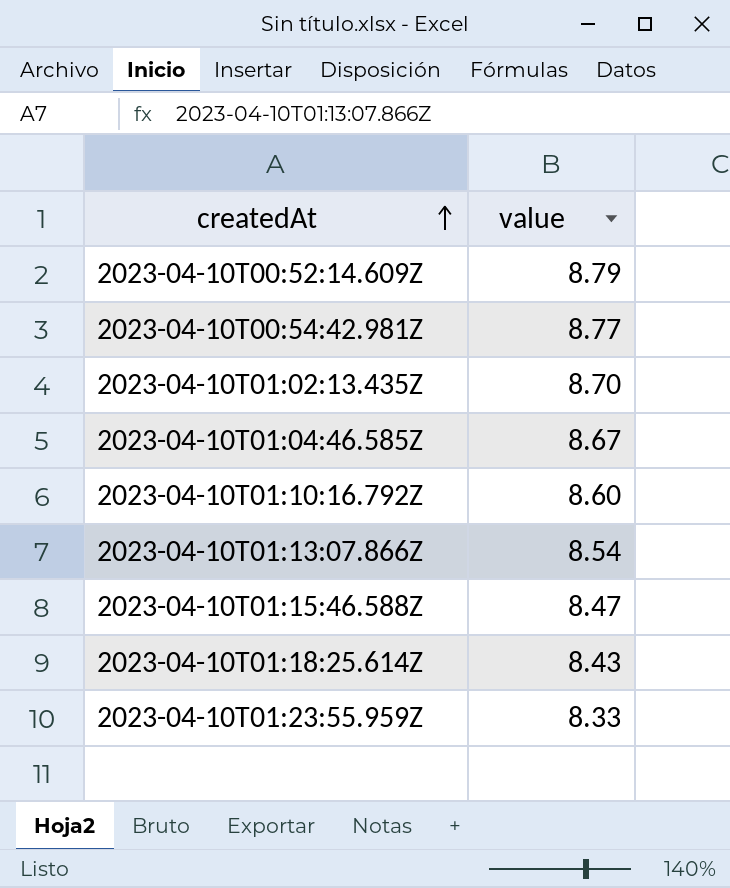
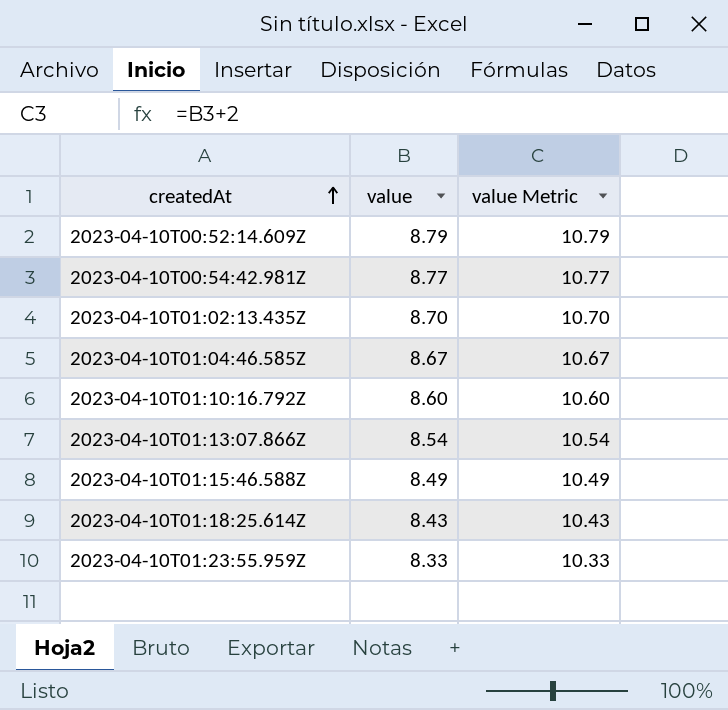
column value Metric | formula: none -> [value] + 2
2023-04-10T01:15:46.588Z | value: 8.47 -> 8.49

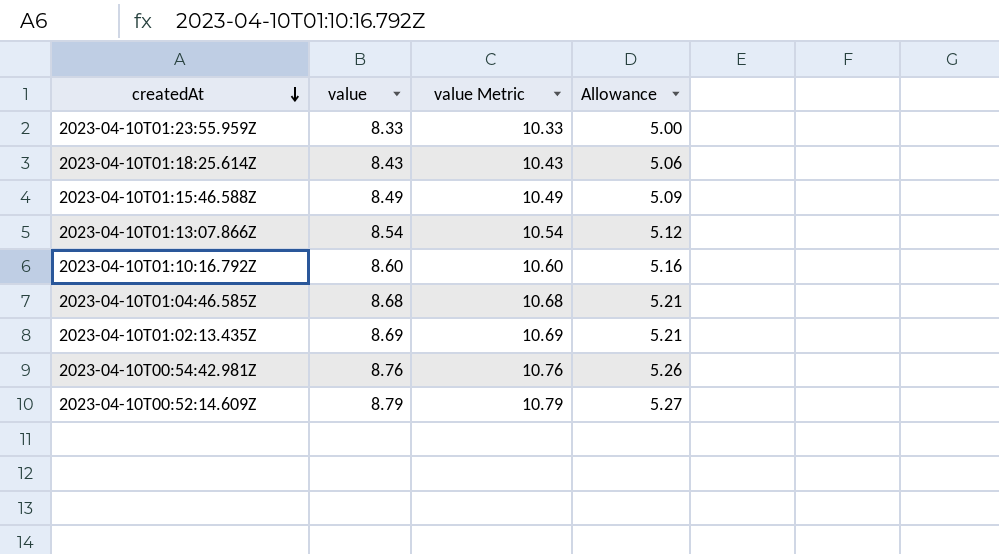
row order: createdAt ascending -> createdAt descending
column Allowance | formula: none -> [value] * 0.6
2023-04-10T01:04:46.585Z | value: 8.67 -> 8.68
2023-04-10T01:04:46.585Z | value Metric: 10.67 -> 10.68
2023-04-10T01:02:13.435Z | value: 8.70 -> 8.69
2023-04-10T01:02:13.435Z | value Metric: 10.70 -> 10.69
2023-04-10T00:54:42.981Z | value: 8.77 -> 8.76
2023-04-10T00:54:42.981Z | value Metric: 10.77 -> 10.76

